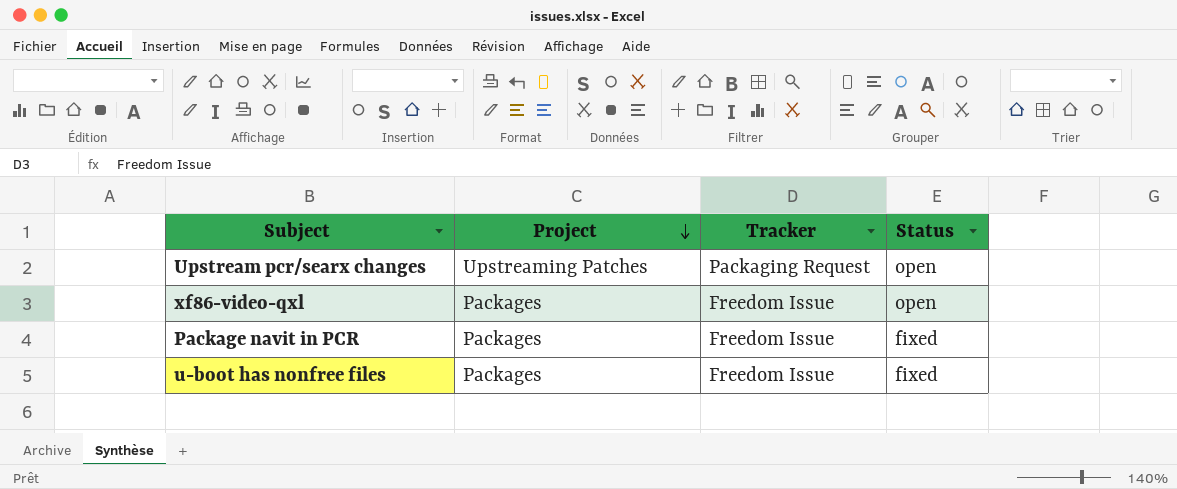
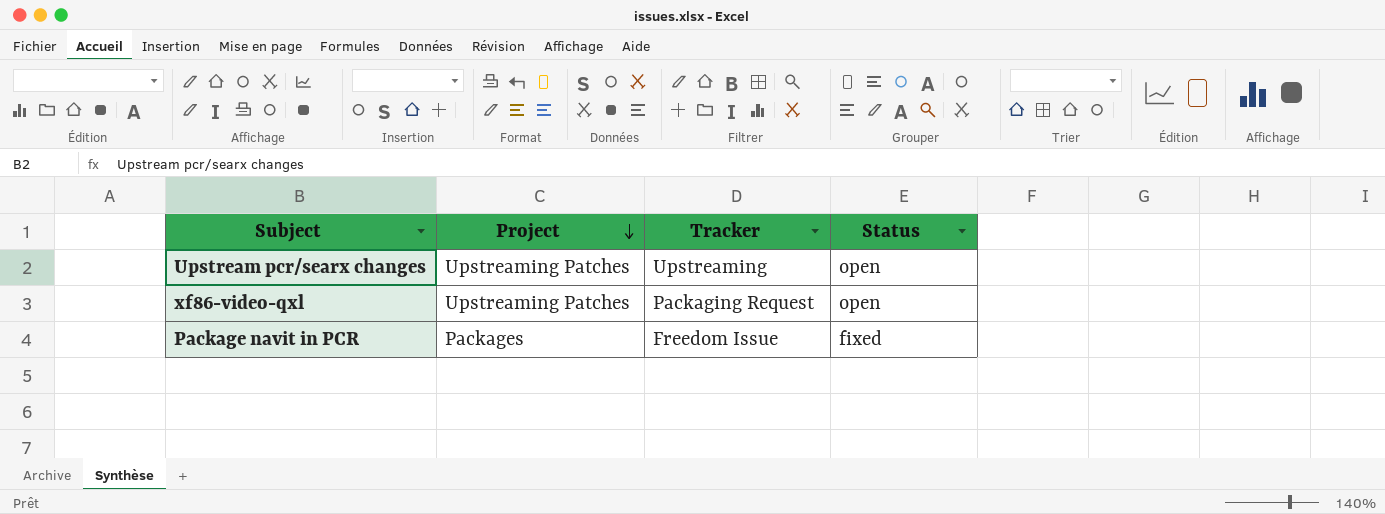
row u-boot has nonfree files: Packages | Freedom Issue | fixed -> none
Upstream pcr/searx changes | Tracker: Packaging Request -> Upstreaming
xf86-video-qxl | Project: Packages -> Upstreaming Patches
xf86-video-qxl | Tracker: Freedom Issue -> Packaging Request

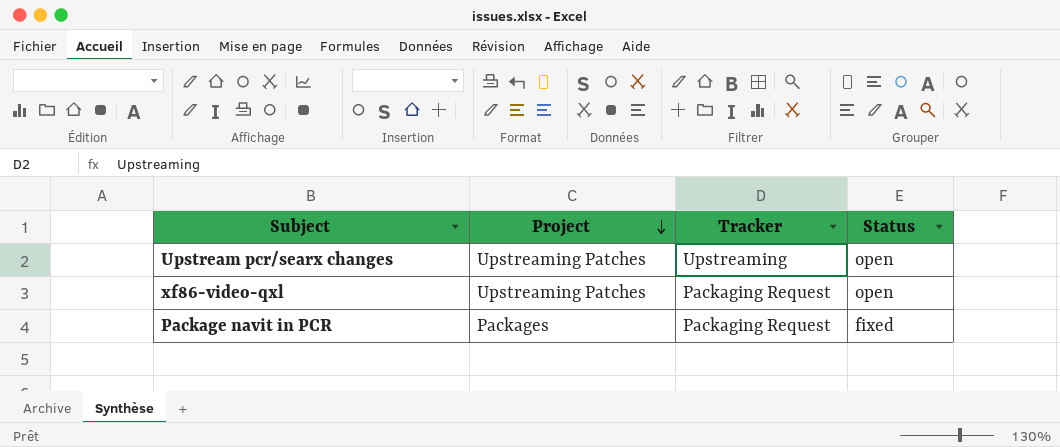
Package navit in PCR | Tracker: Freedom Issue -> Packaging Request

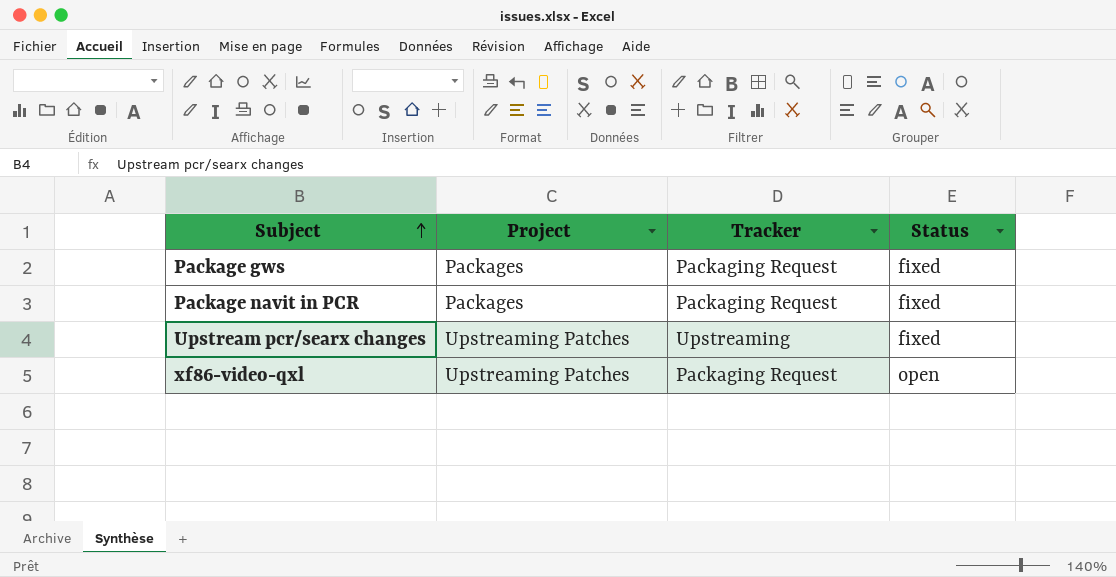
row order: Project descending -> Subject ascending
row Package gws: none -> Packages | Packaging Request | fixed
Upstream pcr/searx changes | Status: open -> fixed

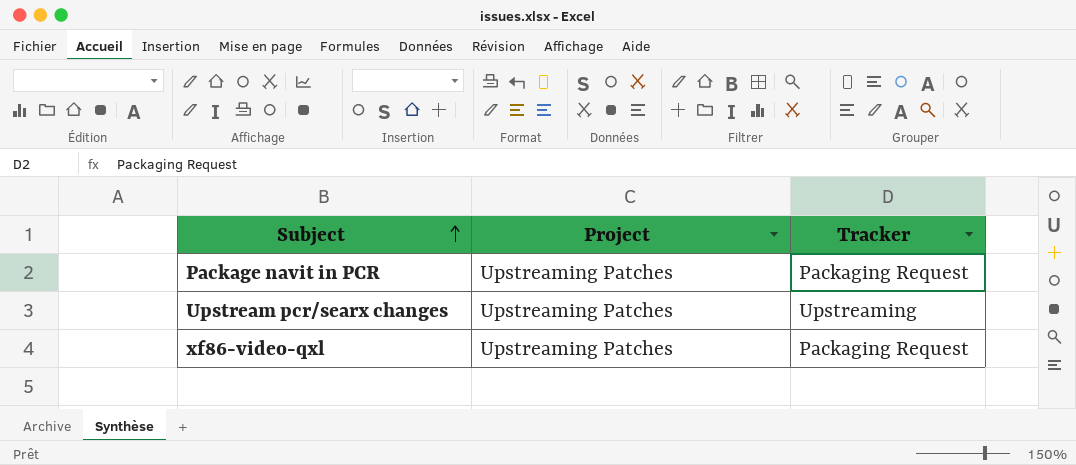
column Status | position: 4 -> none
row Package gws: Packages | Packaging Request | fixed -> none
Package navit in PCR | Project: Packages -> Upstreaming Patches

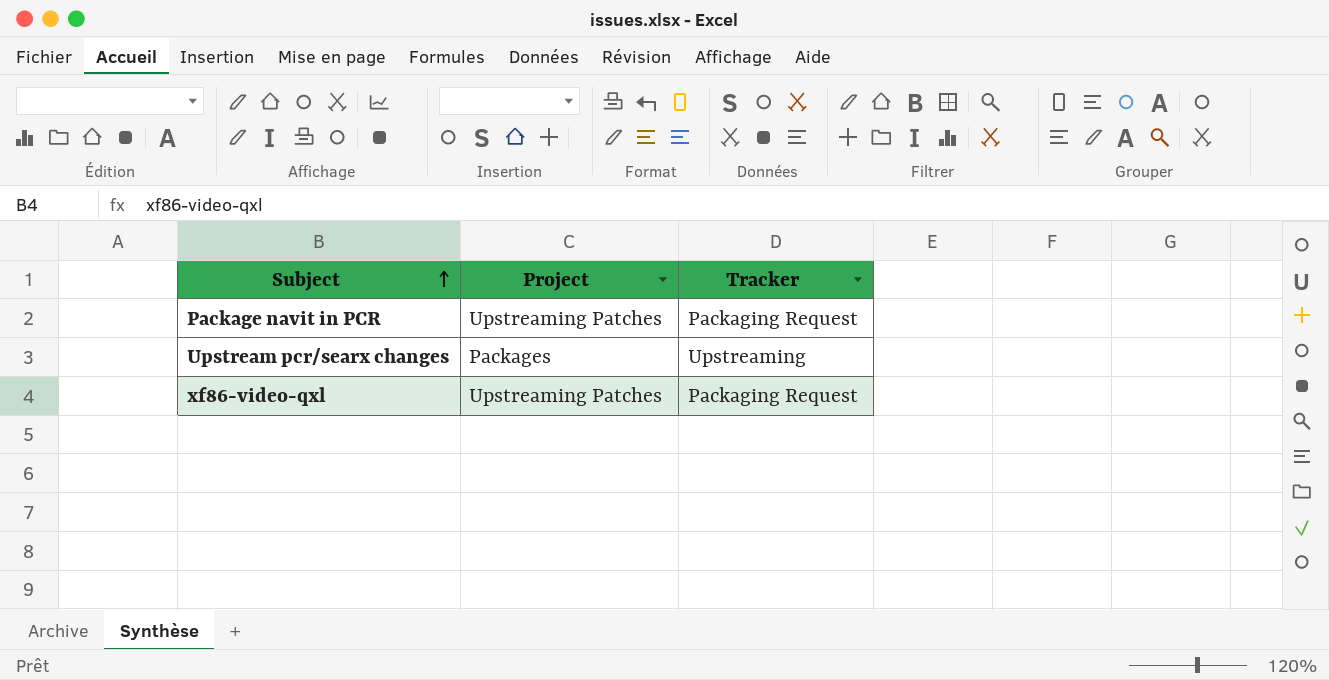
Upstream pcr/searx changes | Project: Upstreaming Patches -> Packages

